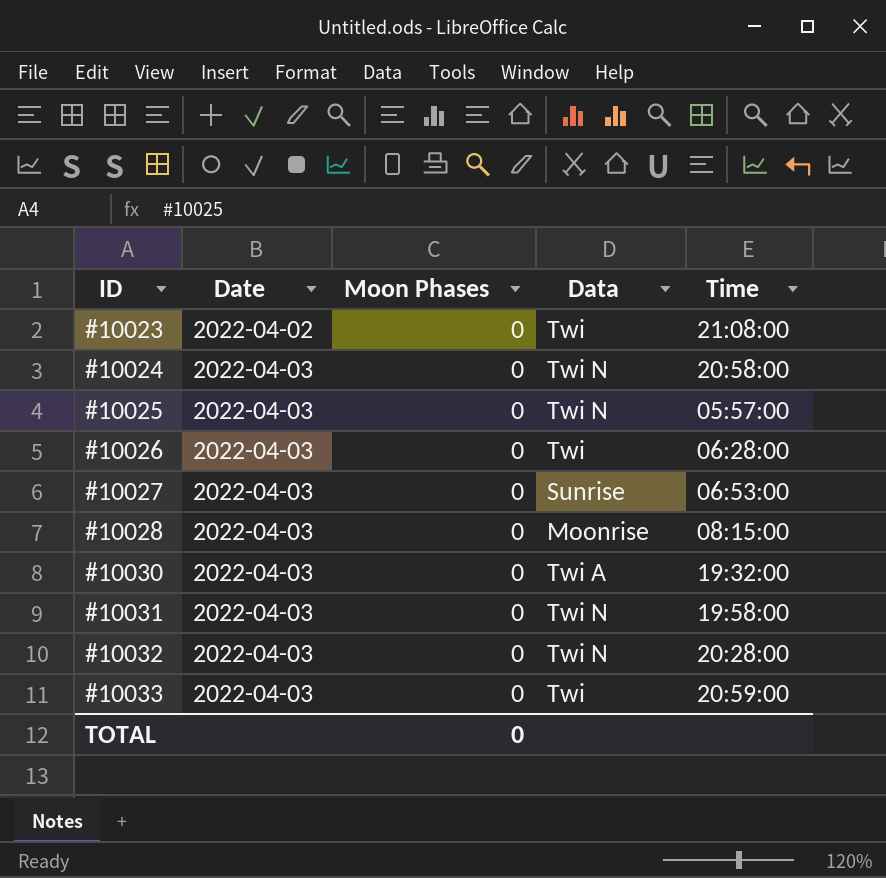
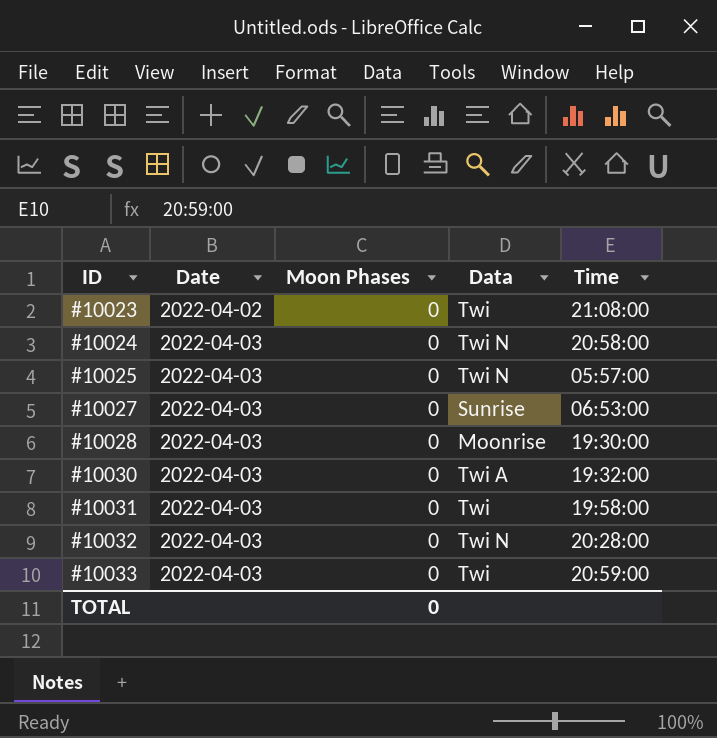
row #10026: 2022-04-03 | 0 | Twi | 06:28:00 -> none
#10028 | Time: 08:15:00 -> 19:30:00
#10031 | Data: Twi N -> Twi

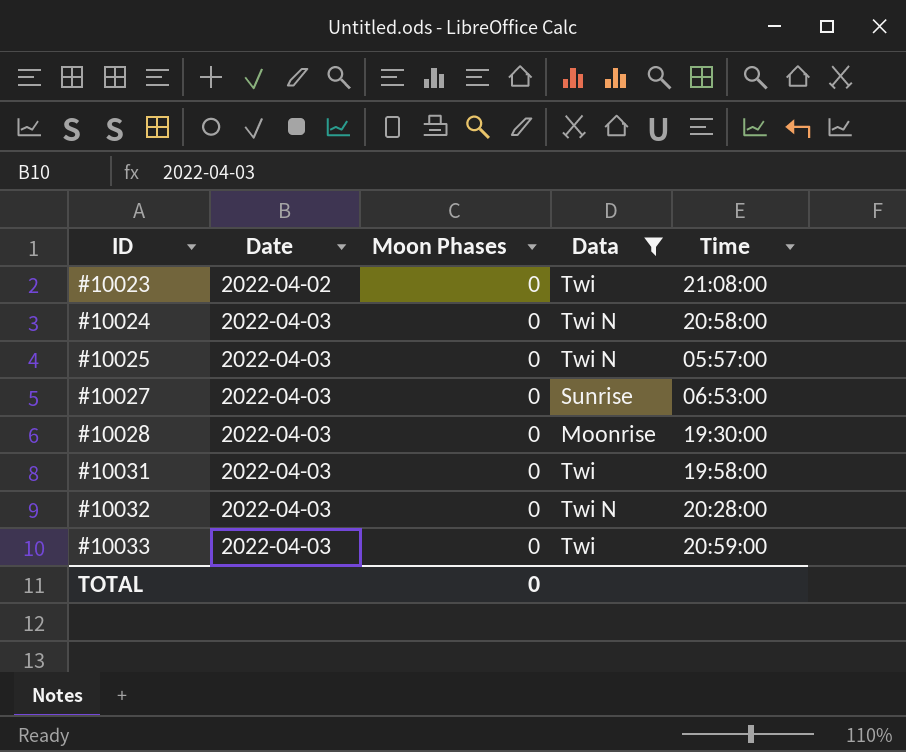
filter: none -> Data != Twi A

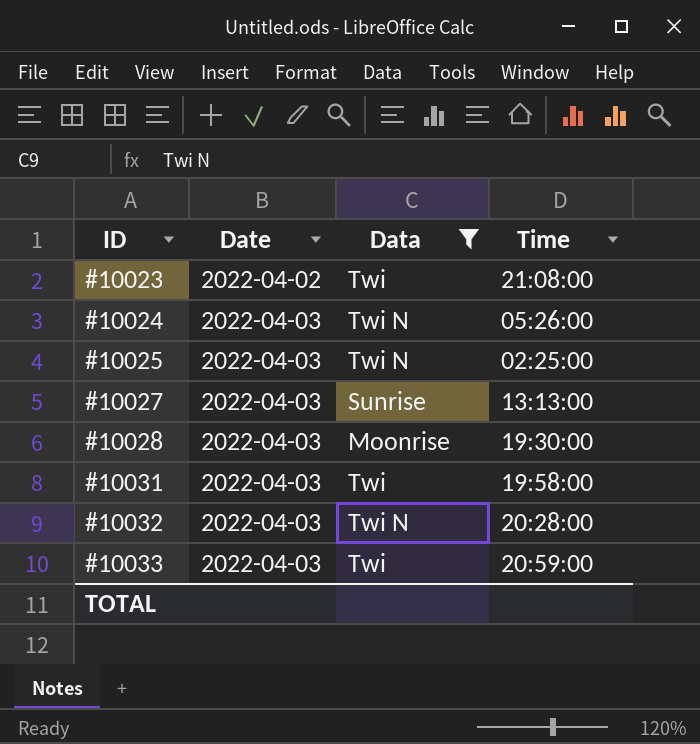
column Moon Phases | position: 3 -> none
#10024 | Time: 20:58:00 -> 05:26:00
#10025 | Time: 05:57:00 -> 02:25:00
#10027 | Time: 06:53:00 -> 13:13:00

